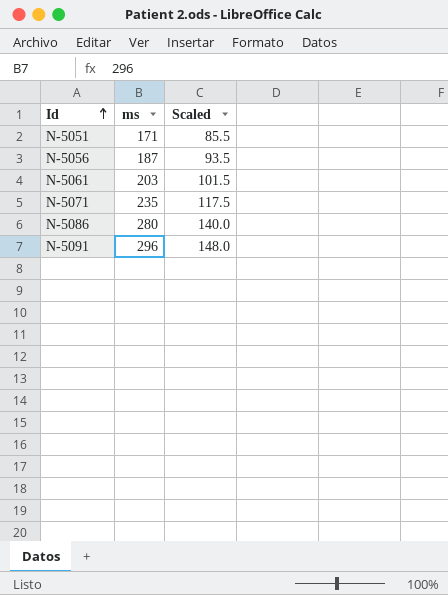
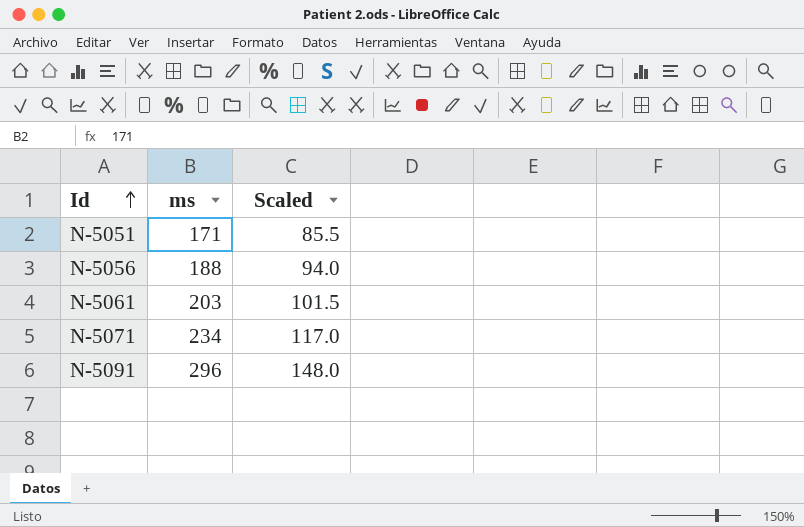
row N-5086: 280 | 140.0 -> none
N-5056 | ms: 187 -> 188
N-5056 | Scaled: 93.5 -> 94.0
N-5071 | ms: 235 -> 234
N-5071 | Scaled: 117.5 -> 117.0

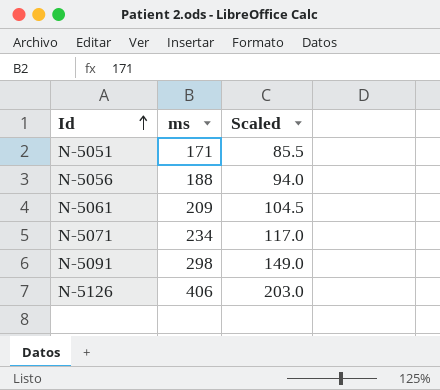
N-5061 | ms: 203 -> 209
N-5061 | Scaled: 101.5 -> 104.5
N-5091 | ms: 296 -> 298
N-5091 | Scaled: 148.0 -> 149.0
row N-5126: none -> 406 | 203.0

